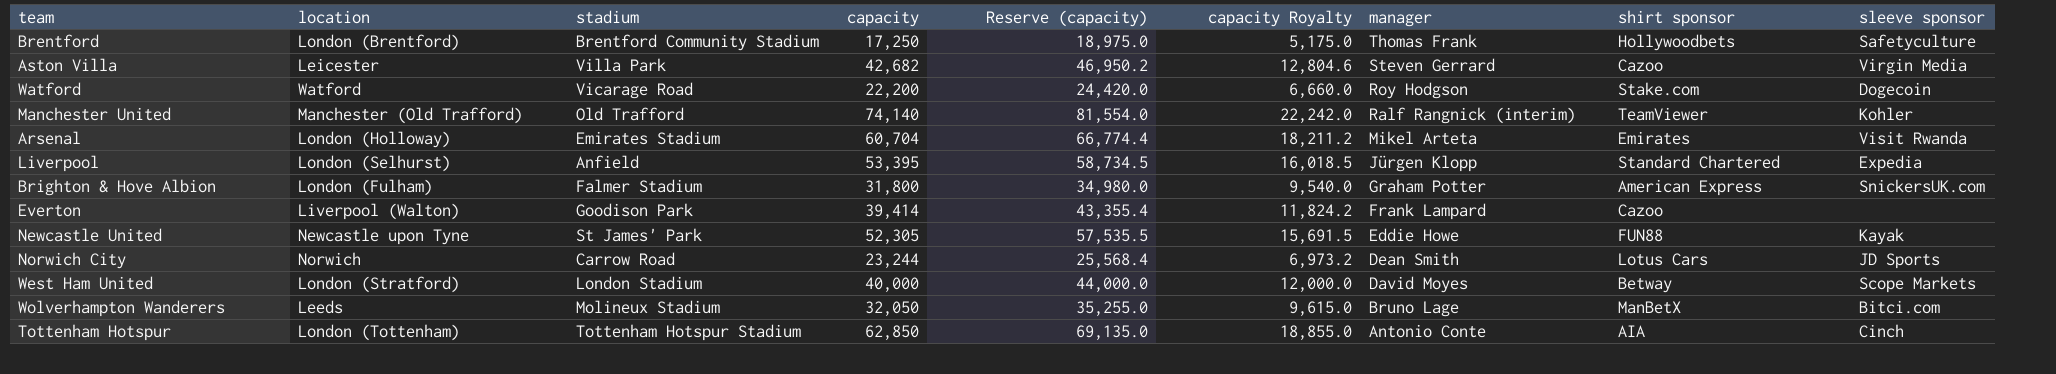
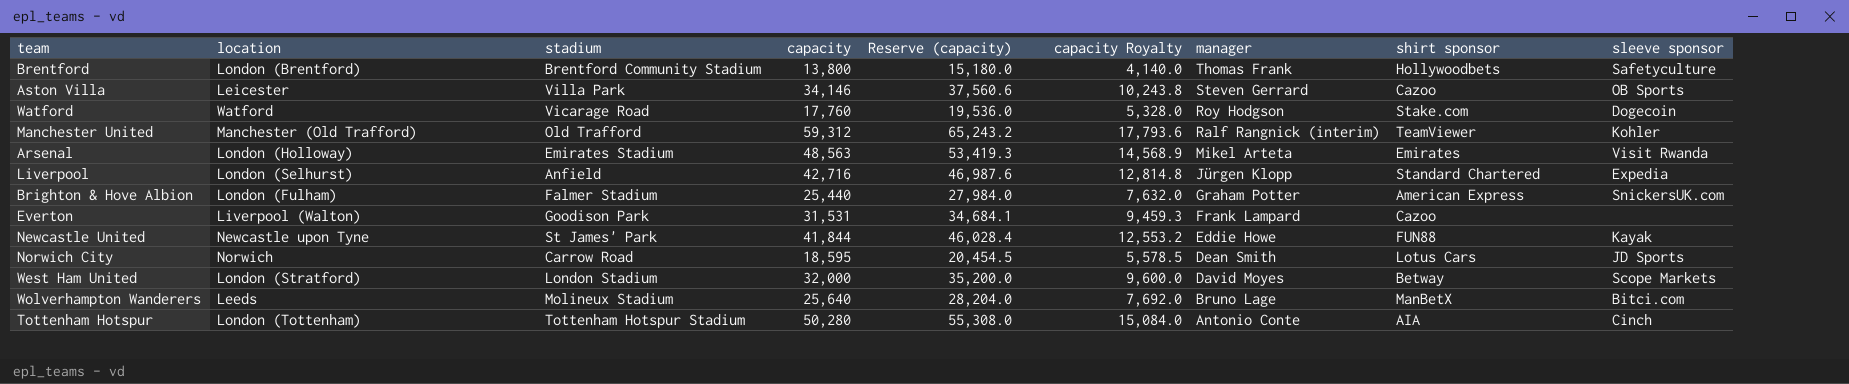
Brentford | capacity: 17,250 -> 13,800
Brentford | Reserve (capacity): 18,975.0 -> 15,180.0
Brentford | capacity Royalty: 5,175.0 -> 4,140.0
Aston Villa | capacity: 42,682 -> 34,146
Aston Villa | Reserve (capacity): 46,950.2 -> 37,560.6
Aston Villa | capacity Royalty: 12,804.6 -> 10,243.8
Aston Villa | sleeve sponsor: Virgin Media -> OB Sports
Watford | capacity: 22,200 -> 17,760
Watford | Reserve (capacity): 24,420.0 -> 19,536.0
Watford | capacity Royalty: 6,660.0 -> 5,328.0
Manchester United | capacity: 74,140 -> 59,312
Manchester United | Reserve (capacity): 81,554.0 -> 65,243.2
Manchester United | capacity Royalty: 22,242.0 -> 17,793.6
Arsenal | capacity: 60,704 -> 48,563
Arsenal | Reserve (capacity): 66,774.4 -> 53,419.3
Arsenal | capacity Royalty: 18,211.2 -> 14,568.9
Liverpool | capacity: 53,395 -> 42,716
Liverpool | Reserve (capacity): 58,734.5 -> 46,987.6
Liverpool | capacity Royalty: 16,018.5 -> 12,814.8
Brighton & Hove Albion | capacity: 31,800 -> 25,440
Brighton & Hove Albion | Reserve (capacity): 34,980.0 -> 27,984.0
Brighton & Hove Albion | capacity Royalty: 9,540.0 -> 7,632.0
Everton | capacity: 39,414 -> 31,531
Everton | Reserve (capacity): 43,355.4 -> 34,684.1
Everton | capacity Royalty: 11,824.2 -> 9,459.3
Newcastle United | capacity: 52,305 -> 41,844
Newcastle United | Reserve (capacity): 57,535.5 -> 46,028.4
Newcastle United | capacity Royalty: 15,691.5 -> 12,553.2
Norwich City | capacity: 23,244 -> 18,595
Norwich City | Reserve (capacity): 25,568.4 -> 20,454.5
Norwich City | capacity Royalty: 6,973.2 -> 5,578.5
West Ham United | capacity: 40,000 -> 32,000
West Ham United | Reserve (capacity): 44,000.0 -> 35,200.0
West Ham United | capacity Royalty: 12,000.0 -> 9,600.0
Wolverhampton Wanderers | capacity: 32,050 -> 25,640
Wolverhampton Wanderers | Reserve (capacity): 35,255.0 -> 28,204.0
Wolverhampton Wanderers | capacity Royalty: 9,615.0 -> 7,692.0
Tottenham Hotspur | capacity: 62,850 -> 50,280
Tottenham Hotspur | Reserve (capacity): 69,135.0 -> 55,308.0
Tottenham Hotspur | capacity Royalty: 18,855.0 -> 15,084.0

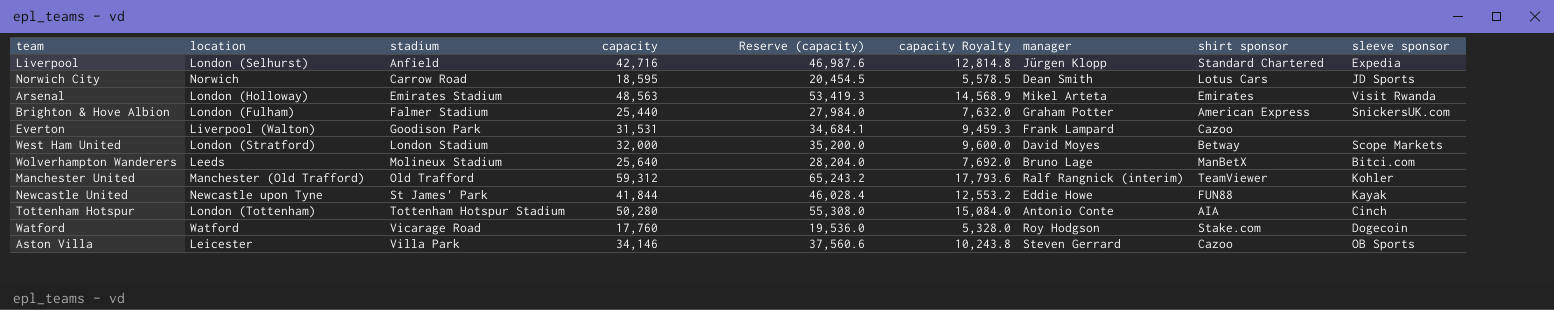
row order: manager descending -> stadium ascending
row Brentford: London (Brentford) | Brentford Community Stadium | 13,800 | 15,180.0 | 4,140.0 | Thomas Frank | Hollywoodbets | Safetyculture -> none

